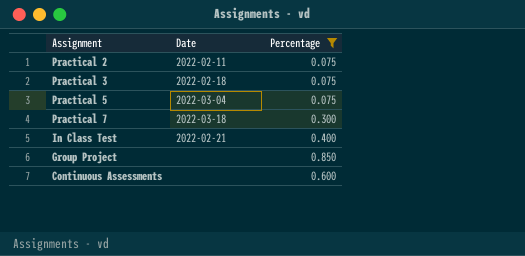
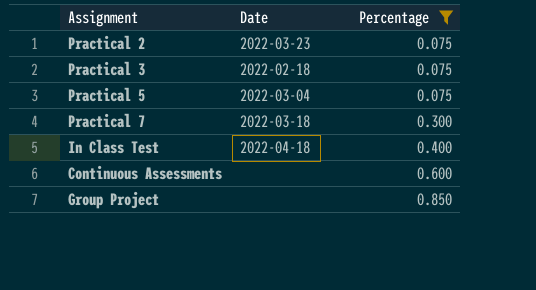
row order: none -> Percentage ascending
Practical 2 | Date: 2022-02-11 -> 2022-03-23
In Class Test | Date: 2022-02-21 -> 2022-04-18

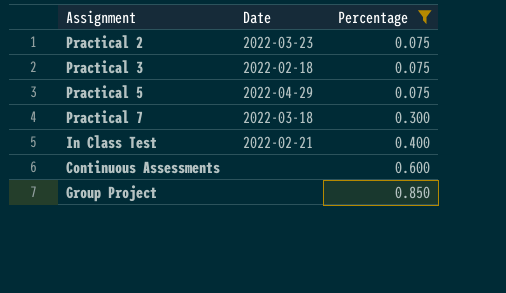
Practical 5 | Date: 2022-03-04 -> 2022-04-29
In Class Test | Date: 2022-04-18 -> 2022-02-21

